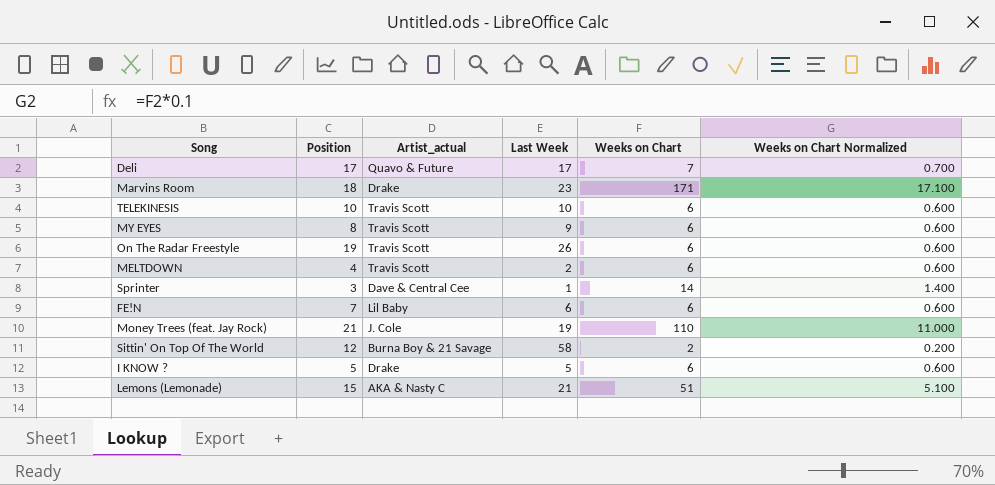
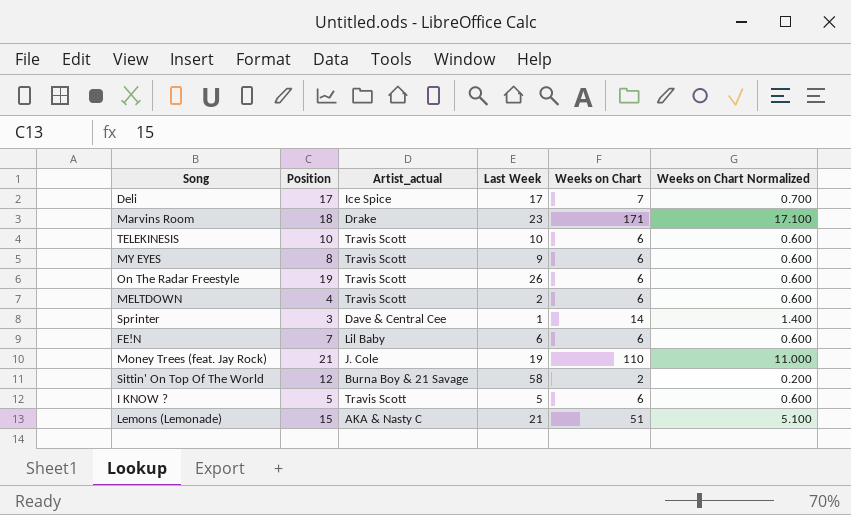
Deli | Artist_actual: Quavo & Future -> Ice Spice
I KNOW ? | Artist_actual: Drake -> Travis Scott

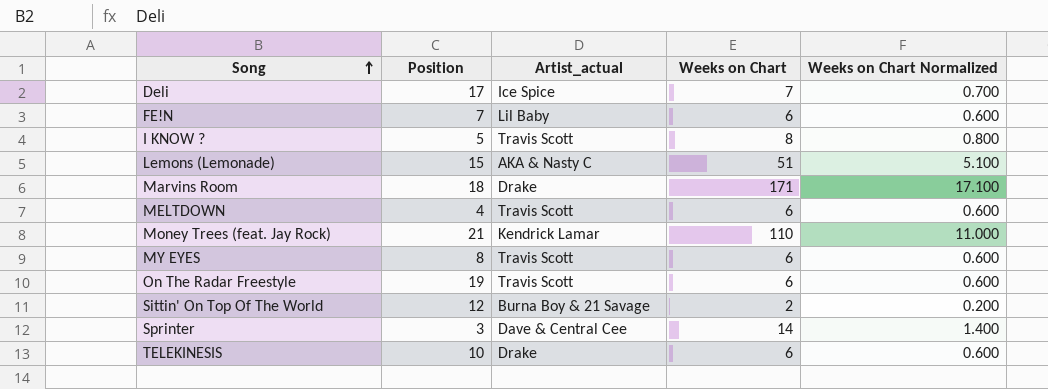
row order: none -> Song ascending
column Last Week | position: 4 -> none
I KNOW ? | Weeks on Chart: 6 -> 8
I KNOW ? | Weeks on Chart Normalized: 0.600 -> 0.800
Money Trees (feat. Jay Rock) | Artist_actual: J. Cole -> Kendrick Lamar
TELEKINESIS | Artist_actual: Travis Scott -> Drake

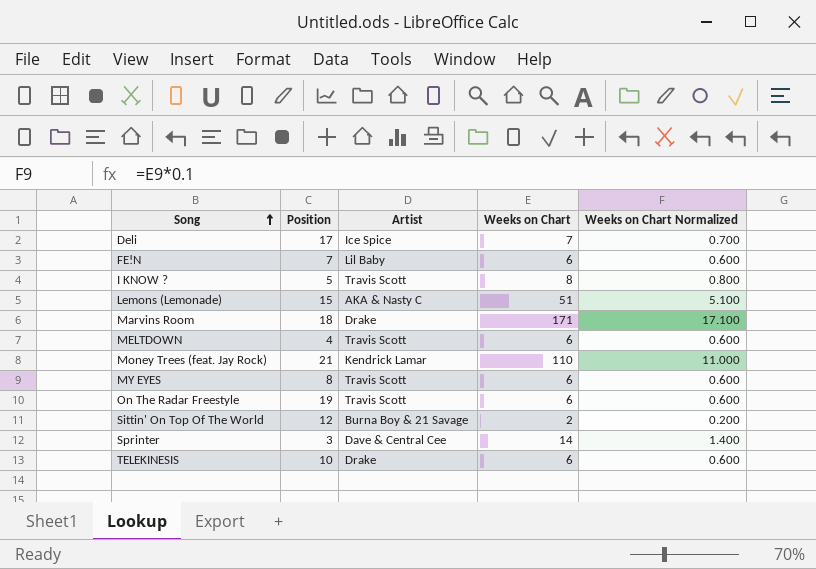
column name: Artist_actual -> Artist

